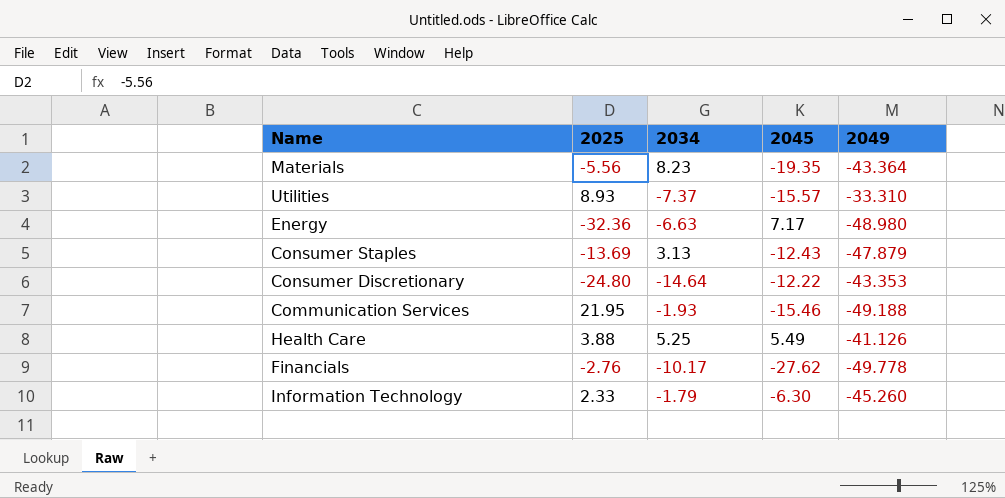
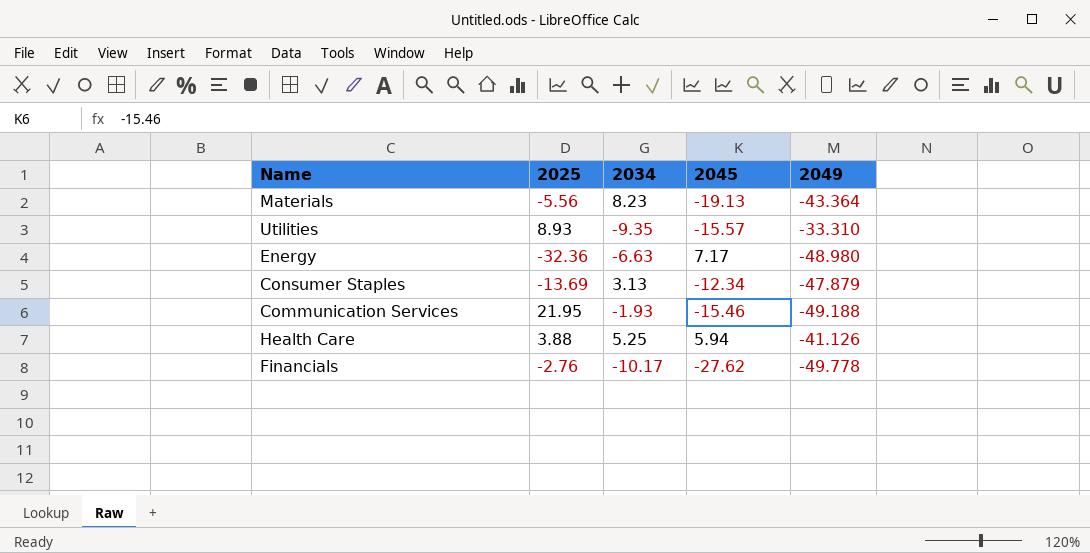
row Consumer Discretionary: -24.80 | -14.64 | -12.22 | -43.353 -> none
row Information Technology: 2.33 | -1.79 | -6.30 | -45.260 -> none
Materials | 2045: -19.35 -> -19.13
Utilities | 2034: -7.37 -> -9.35
Consumer Staples | 2045: -12.43 -> -12.34
Health Care | 2045: 5.49 -> 5.94

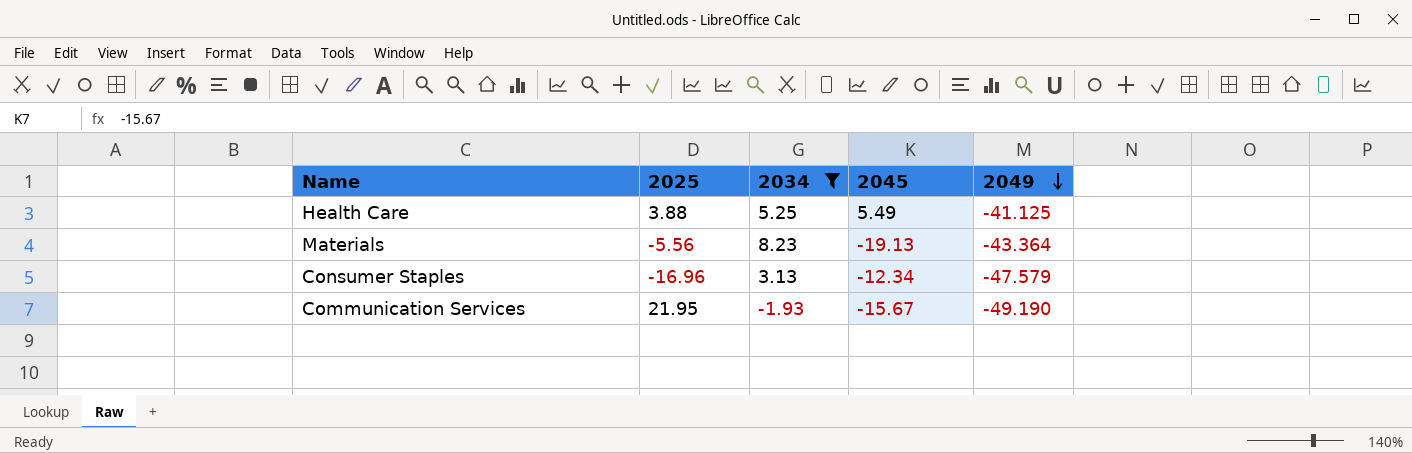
filter: none -> 2034 >= -1.93
row order: none -> 2049 descending
Health Care | 2045: 5.94 -> 5.49
Health Care | 2049: -41.126 -> -41.125
Consumer Staples | 2025: -13.69 -> -16.96
Consumer Staples | 2049: -47.879 -> -47.579
Communication Services | 2045: -15.46 -> -15.67
Communication Services | 2049: -49.188 -> -49.190

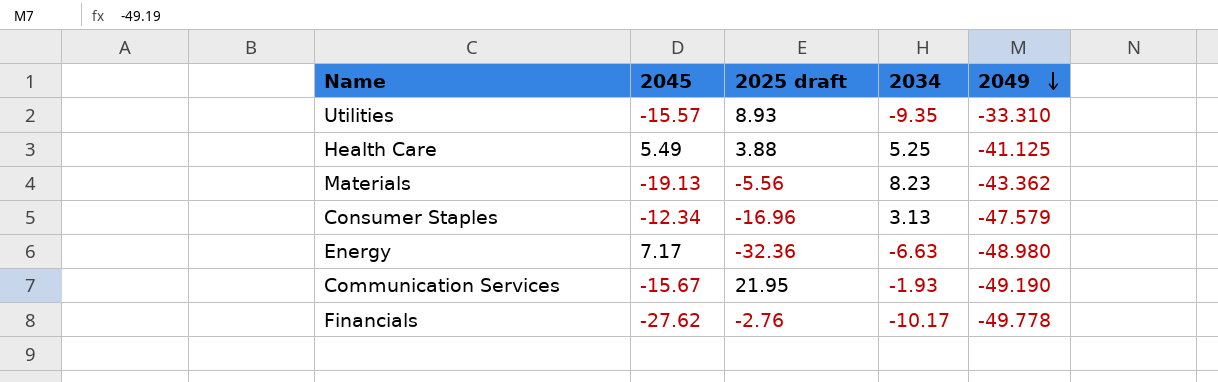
filter: 2034 >= -1.93 -> none
column 2045 | position: 4 -> 2
column name: 2025 -> 2025 draft
Materials | 2049: -43.364 -> -43.362

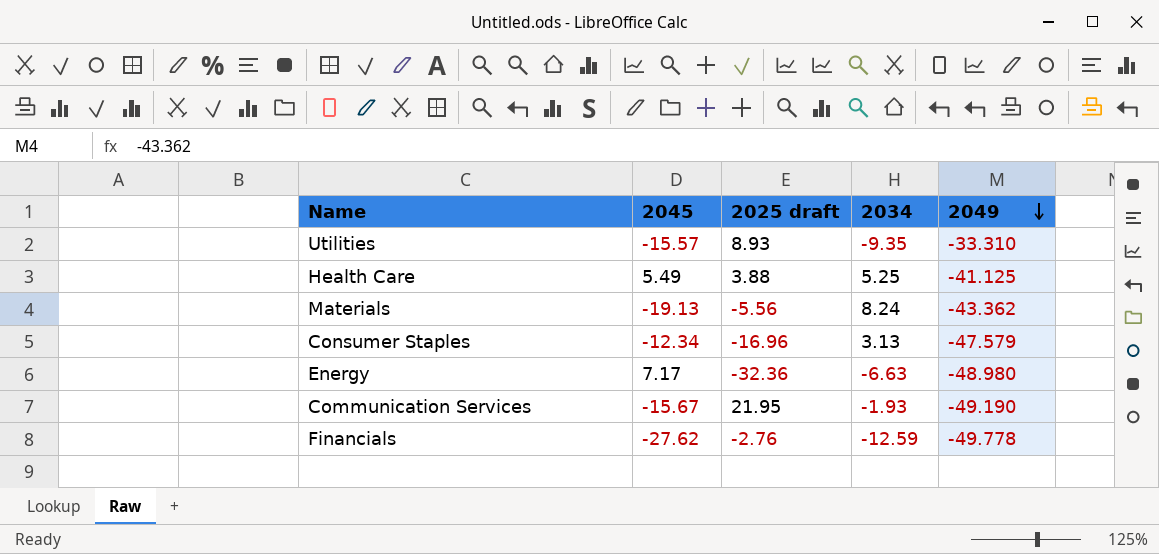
Materials | 2034: 8.23 -> 8.24
Financials | 2034: -10.17 -> -12.59

